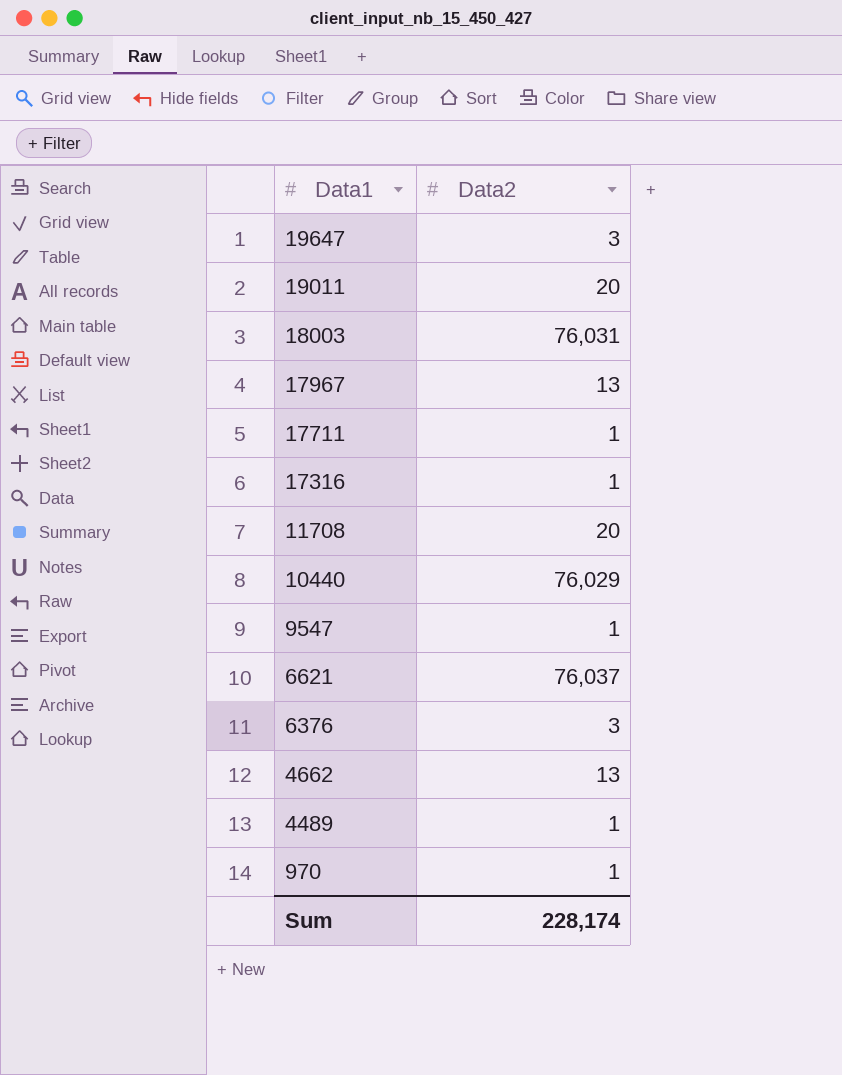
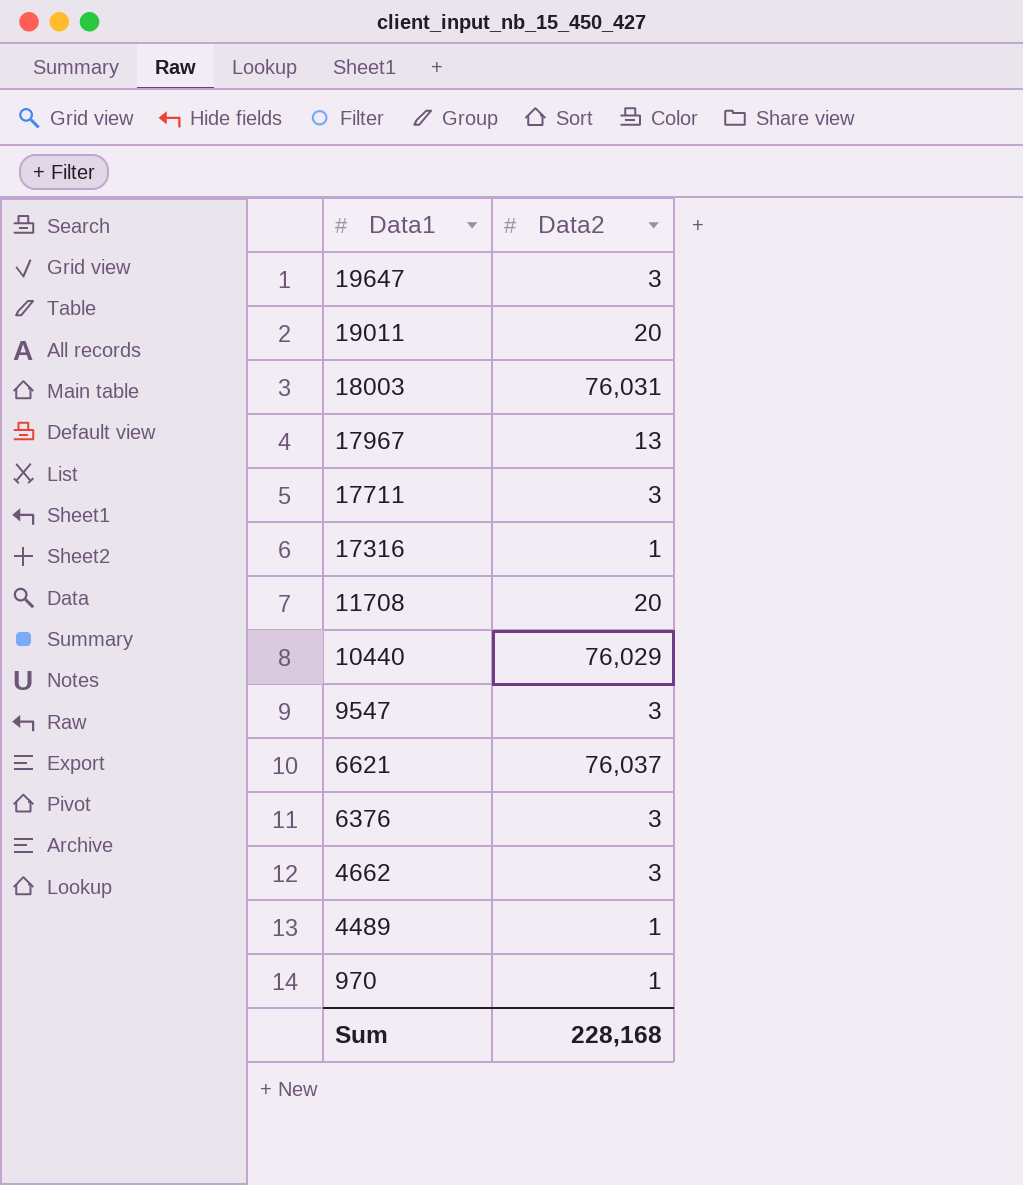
17711 | Data2: 1 -> 3
9547 | Data2: 1 -> 3
4662 | Data2: 13 -> 3
Sum | Data2: 228,174 -> 228,168

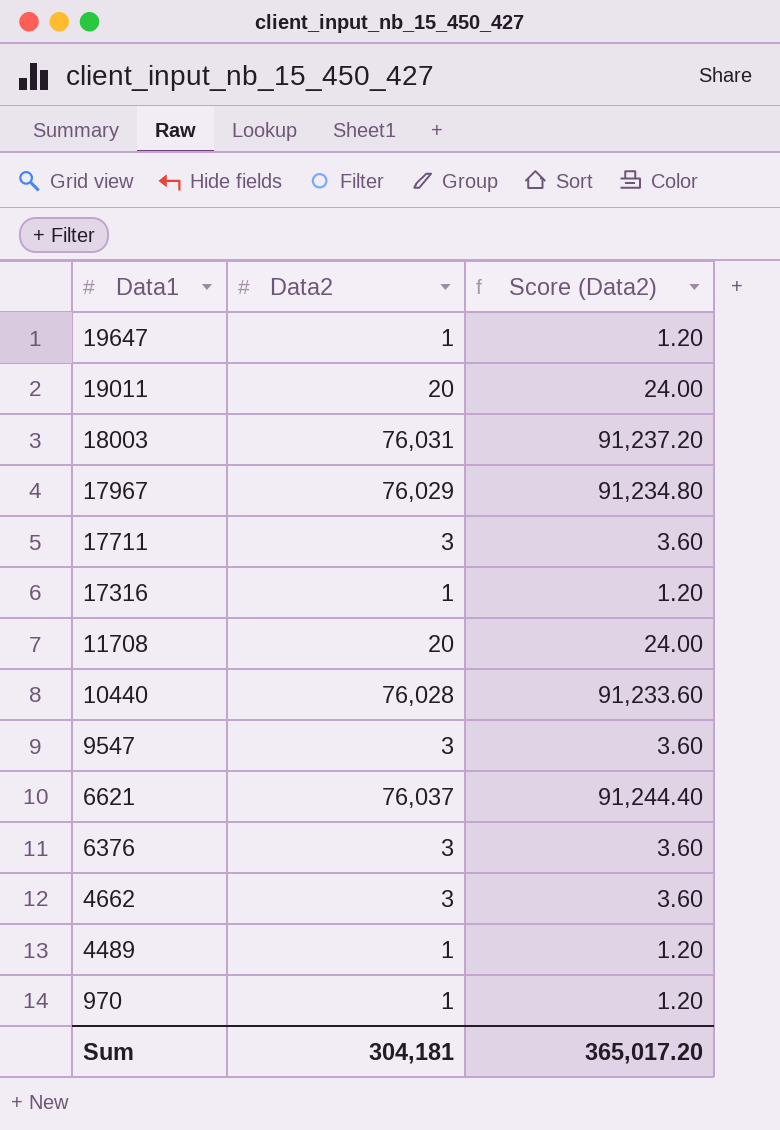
column Score (Data2) | formula: none -> [Data2] * 1.2
19647 | Data2: 3 -> 1
17967 | Data2: 13 -> 76,029
10440 | Data2: 76,029 -> 76,028
Sum | Data2: 228,168 -> 304,181

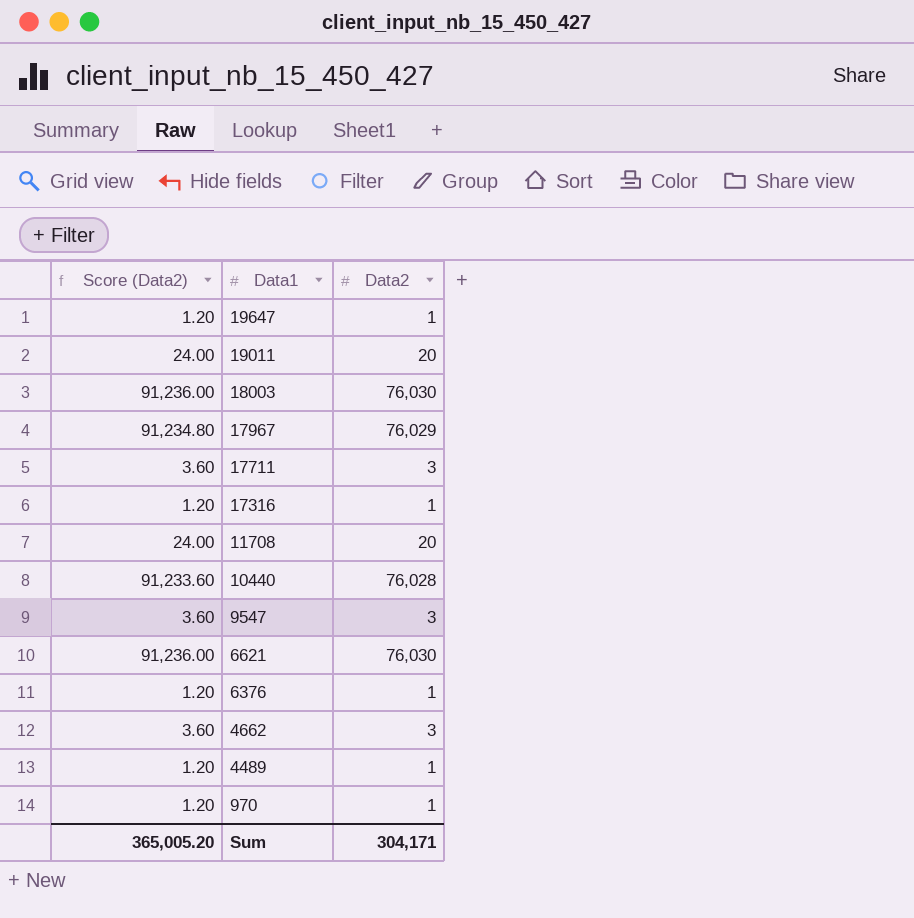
column Score (Data2) | position: 3 -> 1
18003 | Score (Data2): 91,237.20 -> 91,236.00
18003 | Data2: 76,031 -> 76,030
6621 | Score (Data2): 91,244.40 -> 91,236.00
6621 | Data2: 76,037 -> 76,030
6376 | Score (Data2): 3.60 -> 1.20
6376 | Data2: 3 -> 1
Sum | Score (Data2): 365,017.20 -> 365,005.20
Sum | Data2: 304,181 -> 304,171

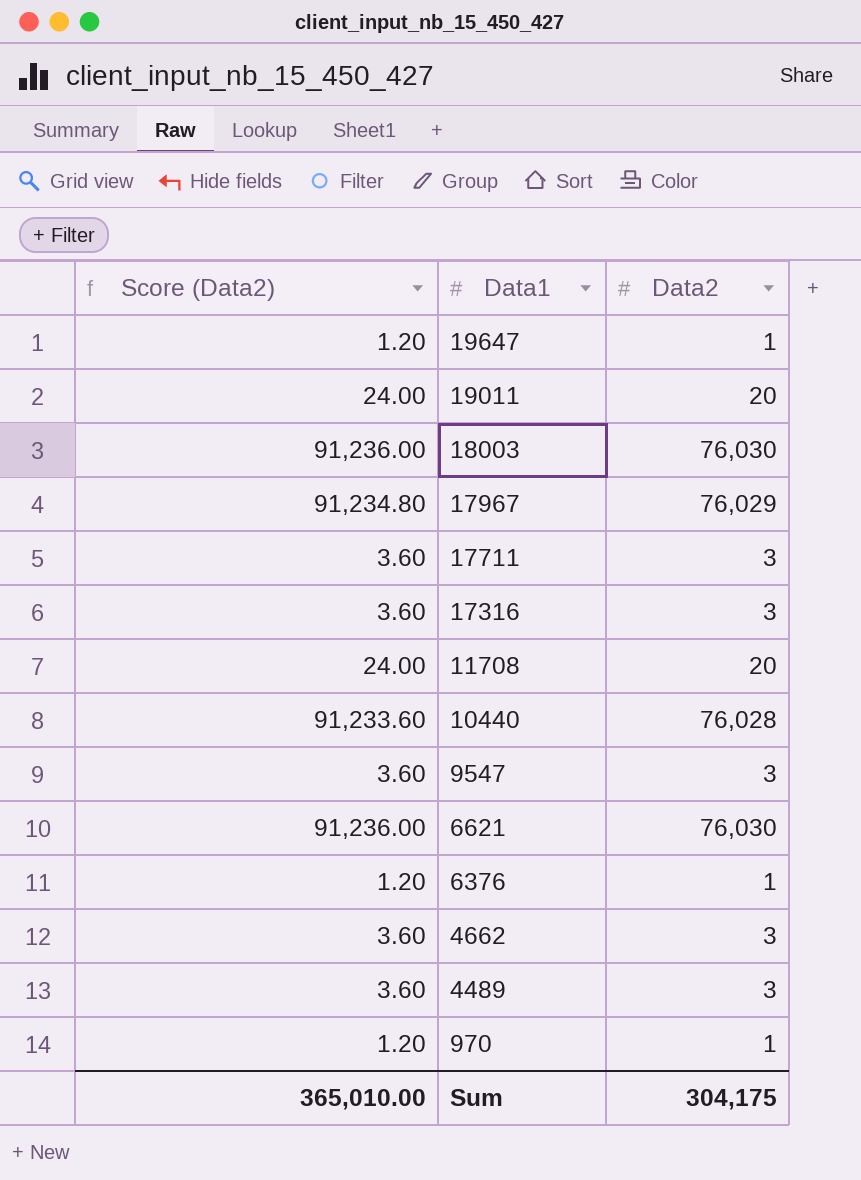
17316 | Score (Data2): 1.20 -> 3.60
17316 | Data2: 1 -> 3
4489 | Score (Data2): 1.20 -> 3.60
4489 | Data2: 1 -> 3
Sum | Score (Data2): 365,005.20 -> 365,010.00
Sum | Data2: 304,171 -> 304,175

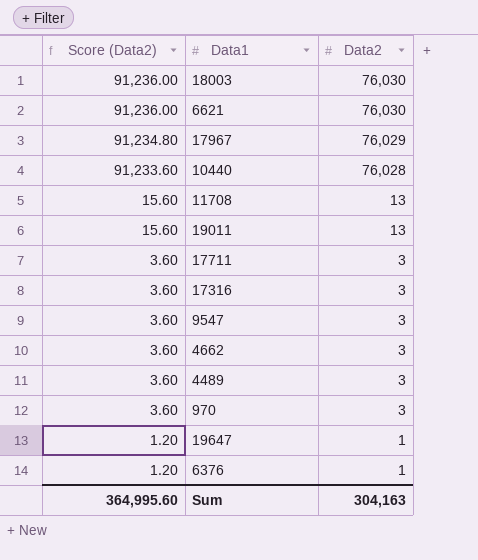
row order: Data1 descending -> Score (Data2) descending
11708 | Score (Data2): 24.00 -> 15.60
11708 | Data2: 20 -> 13
19011 | Score (Data2): 24.00 -> 15.60
19011 | Data2: 20 -> 13
970 | Score (Data2): 1.20 -> 3.60
970 | Data2: 1 -> 3
Sum | Score (Data2): 365,010.00 -> 364,995.60
Sum | Data2: 304,175 -> 304,163

